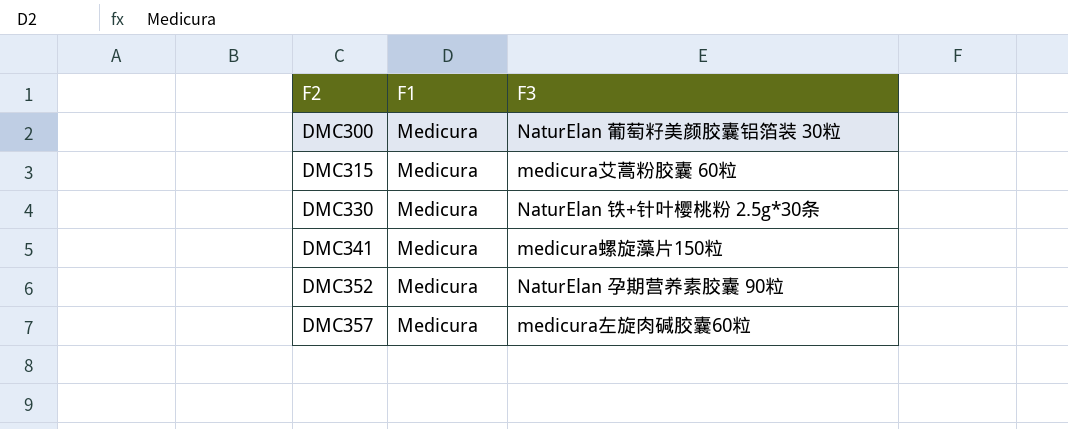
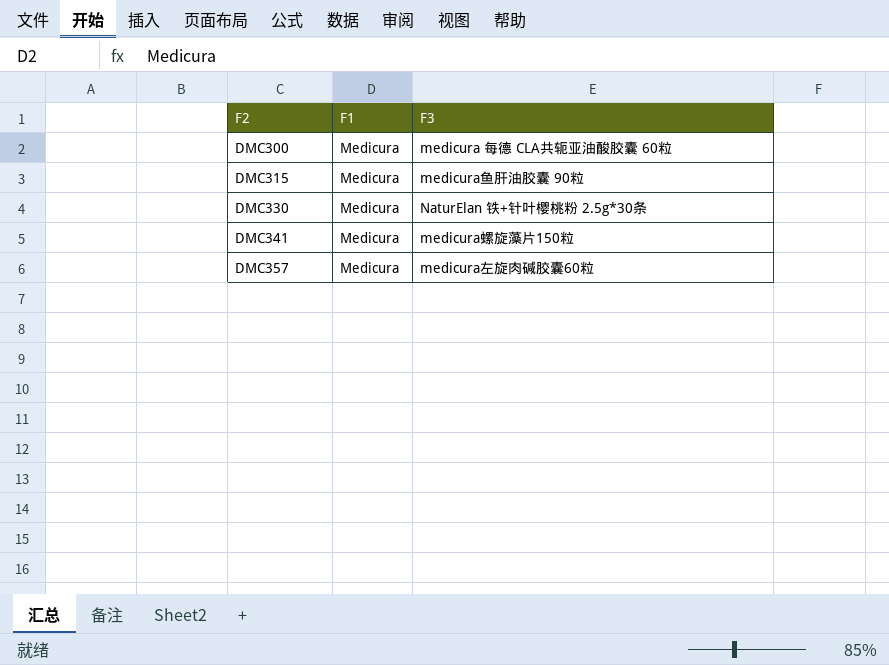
row DMC352: Medicura | NaturElan 孕期营养素胶囊 90粒 -> none
DMC300 | F3: NaturElan 葡萄籽美颜胶囊铝箔装 30粒 -> medicura 每德 CLA共轭亚油酸胶囊 60粒
DMC315 | F3: medicura艾蒿粉胶囊 60粒 -> medicura鱼肝油胶囊 90粒

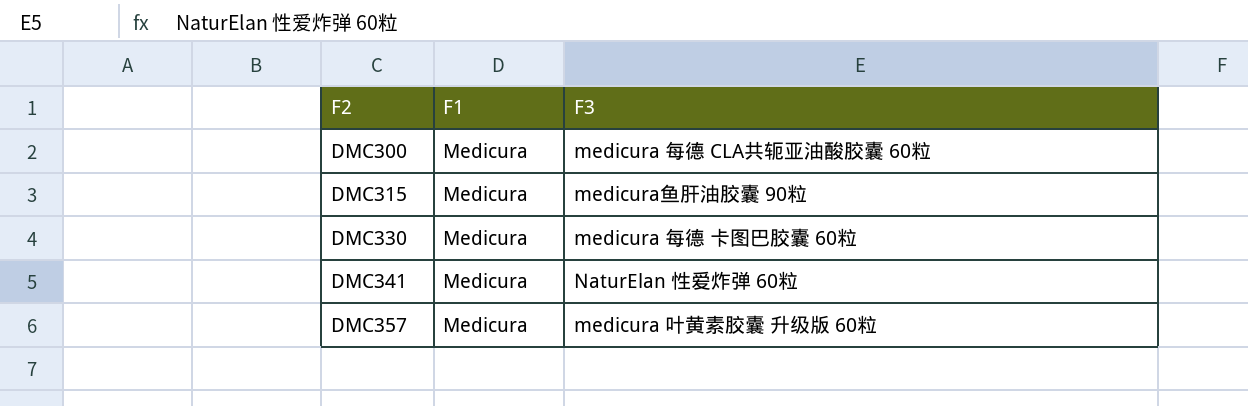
DMC330 | F3: NaturElan 铁+针叶樱桃粉 2.5g*30条 -> medicura 每德 卡图巴胶囊 60粒
DMC341 | F3: medicura螺旋藻片150粒 -> NaturElan 性爱炸弹 60粒
DMC357 | F3: medicura左旋肉碱胶囊60粒 -> medicura 叶黄素胶囊 升级版 60粒

